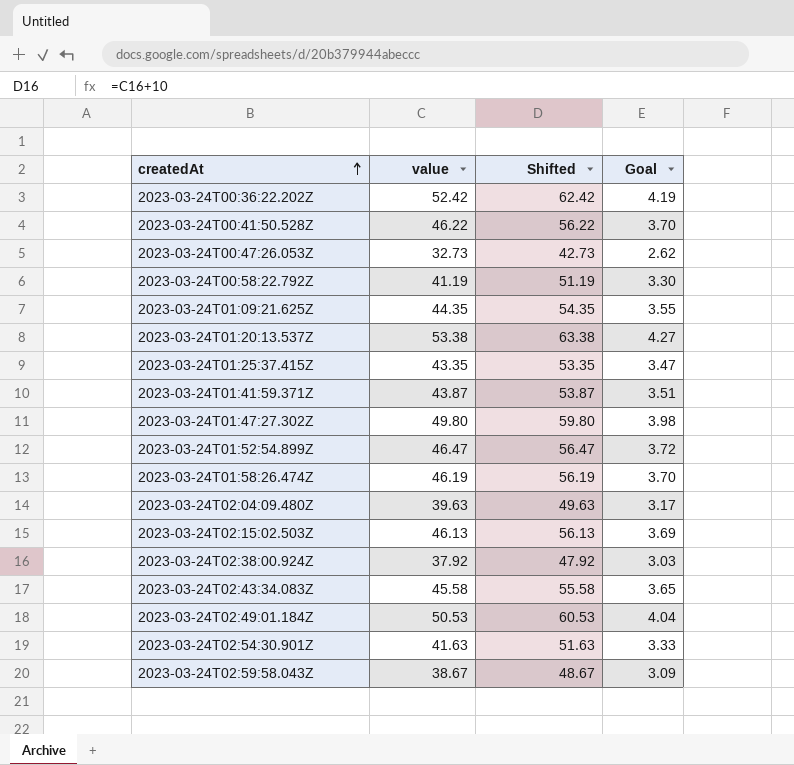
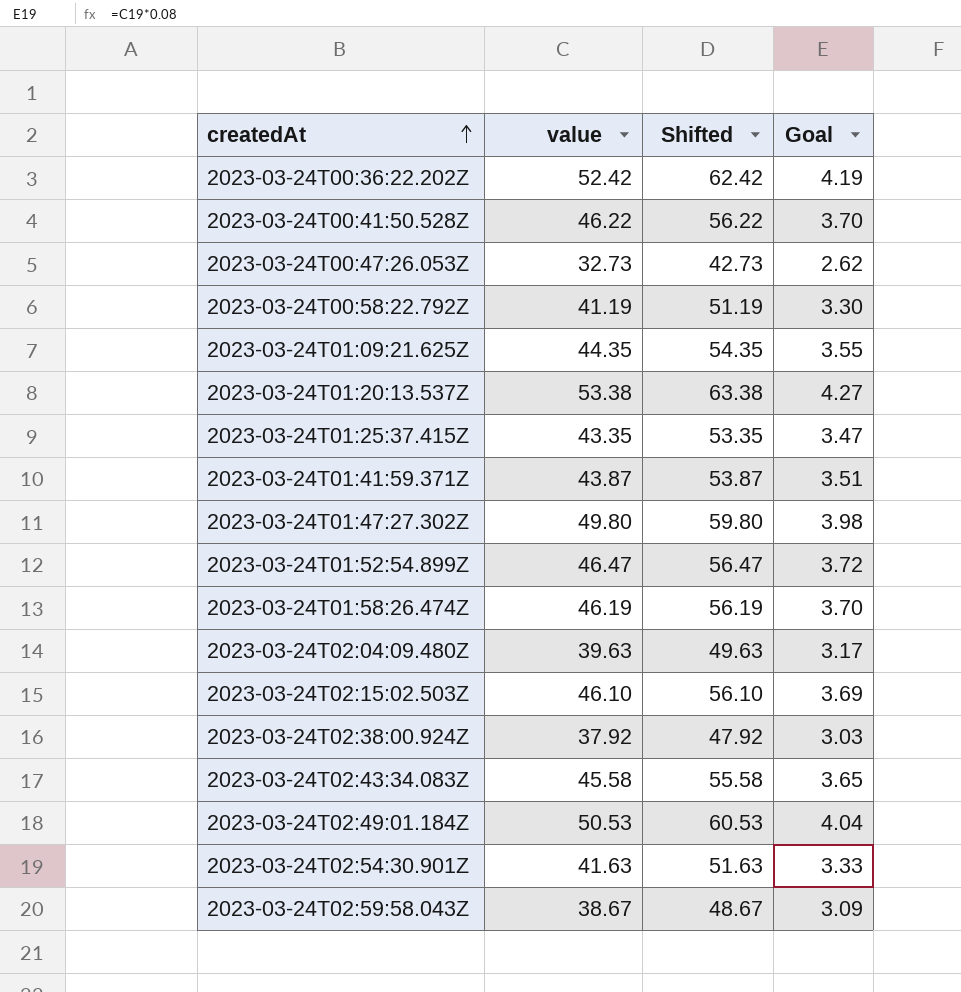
2023-03-24T02:15:02.503Z | value: 46.13 -> 46.10
2023-03-24T02:15:02.503Z | Shifted: 56.13 -> 56.10

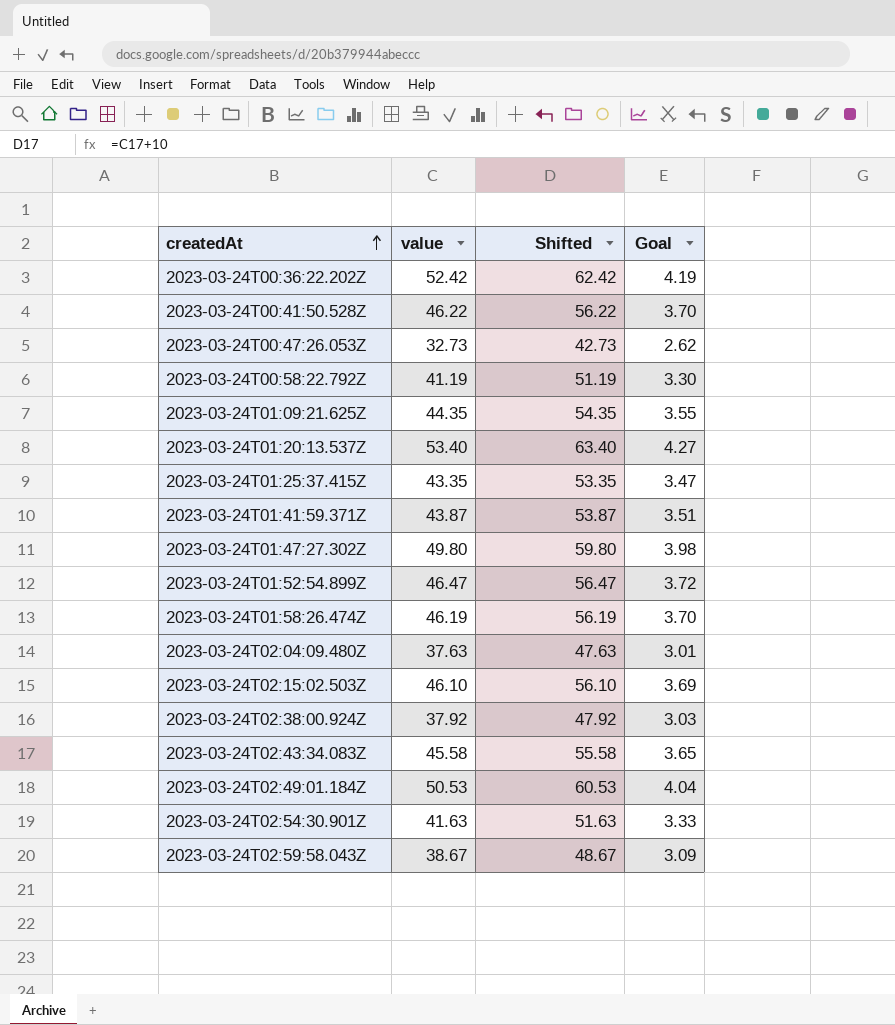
2023-03-24T01:20:13.537Z | value: 53.38 -> 53.40
2023-03-24T01:20:13.537Z | Shifted: 63.38 -> 63.40
2023-03-24T02:04:09.480Z | value: 39.63 -> 37.63
2023-03-24T02:04:09.480Z | Shifted: 49.63 -> 47.63
2023-03-24T02:04:09.480Z | Goal: 3.17 -> 3.01

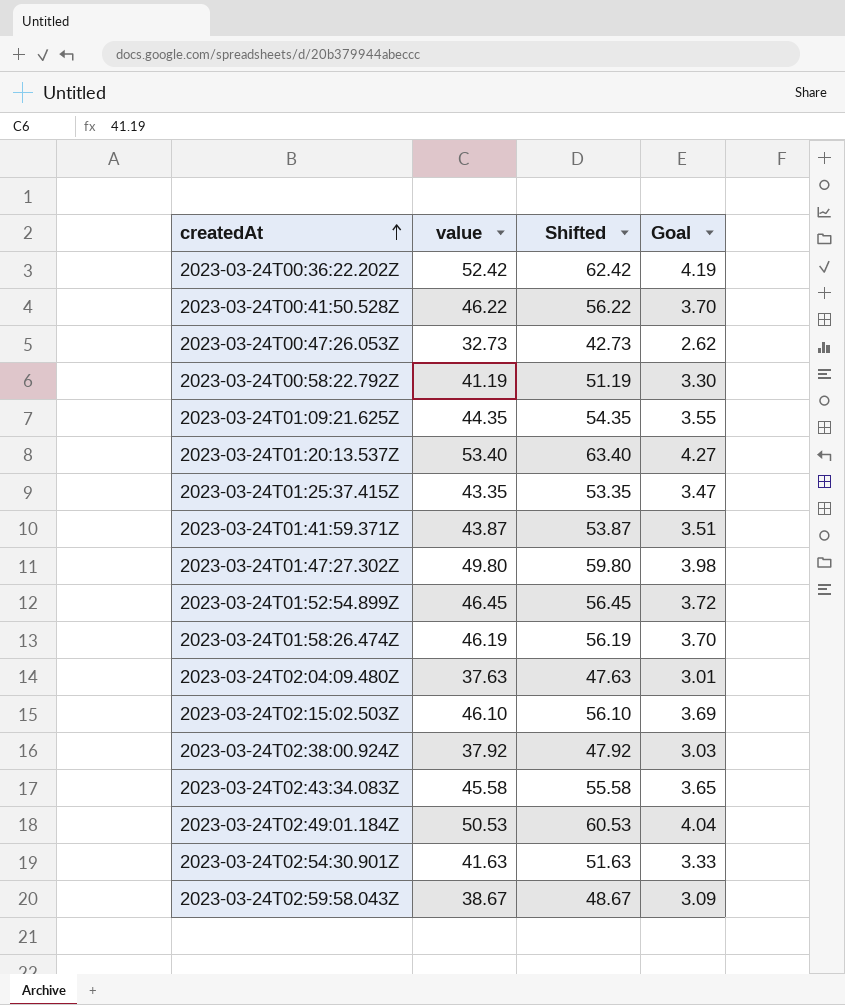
2023-03-24T01:52:54.899Z | value: 46.47 -> 46.45
2023-03-24T01:52:54.899Z | Shifted: 56.47 -> 56.45

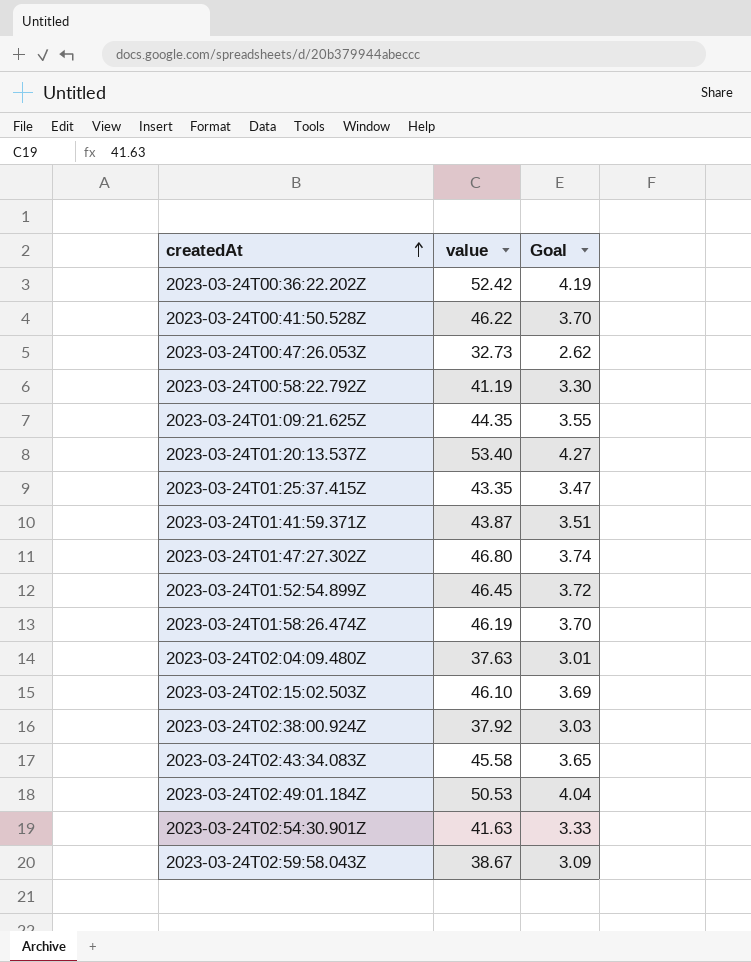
column Shifted | formula: [value] + 10 -> none
2023-03-24T01:47:27.302Z | value: 49.80 -> 46.80
2023-03-24T01:47:27.302Z | Goal: 3.98 -> 3.74

